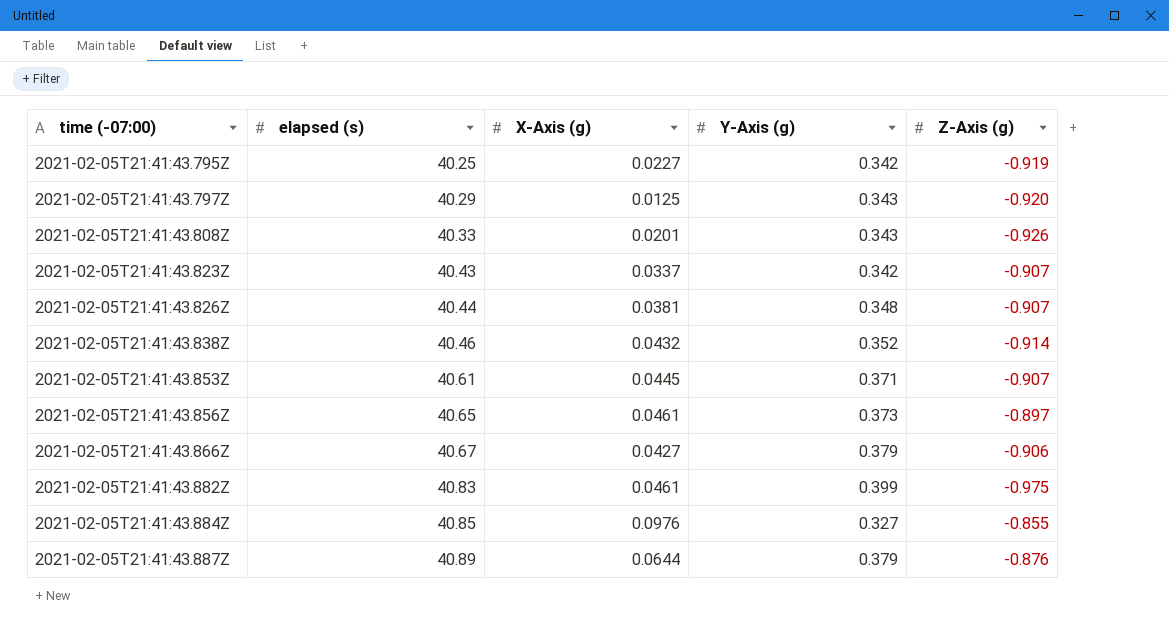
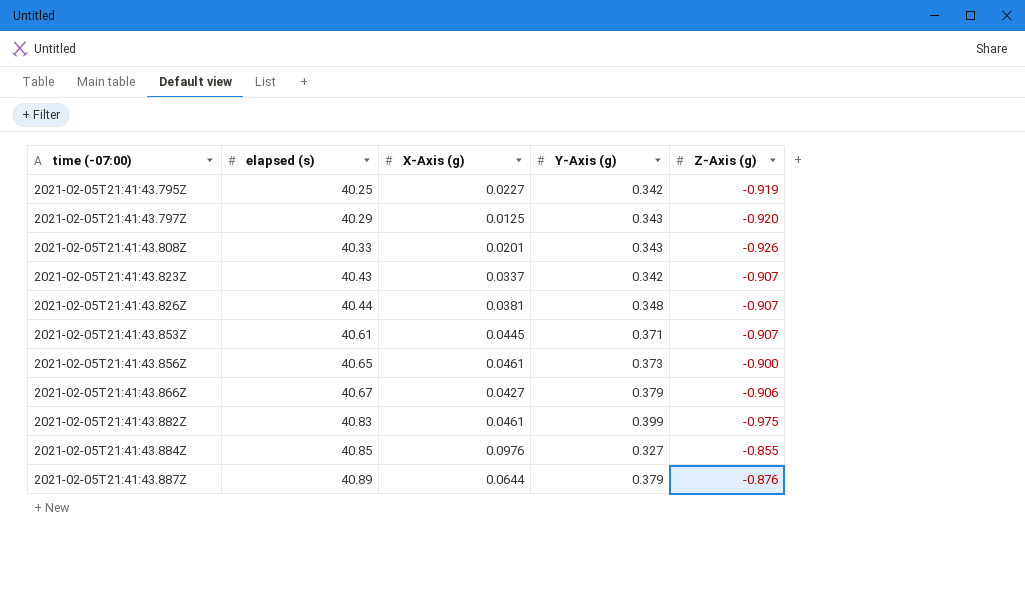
row 2021-02-05T21:41:43.838Z: 40.46 | 0.0432 | 0.352 | -0.914 -> none
2021-02-05T21:41:43.856Z | Z-Axis (g): -0.897 -> -0.900

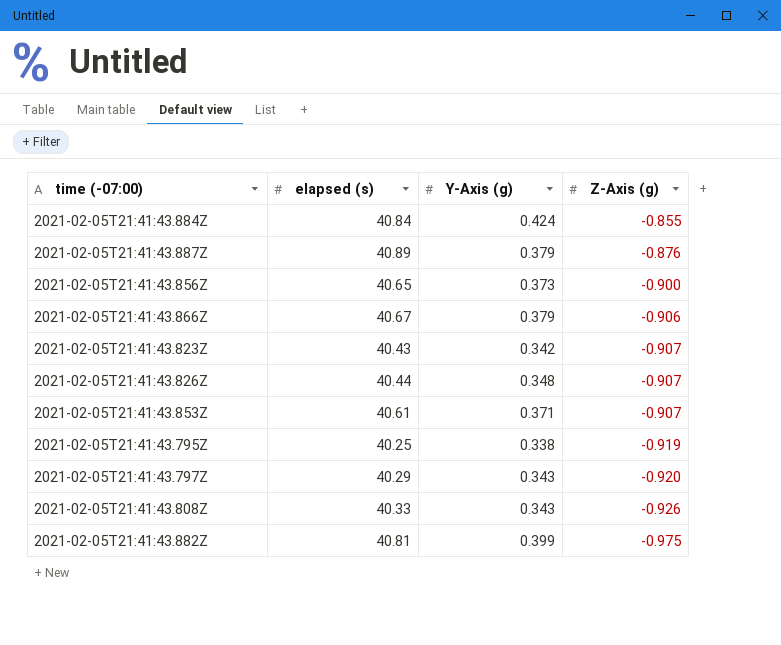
row order: time (-07:00) ascending -> Z-Axis (g) descending
column X-Axis (g) | position: 3 -> none
2021-02-05T21:41:43.884Z | elapsed (s): 40.85 -> 40.84
2021-02-05T21:41:43.884Z | Y-Axis (g): 0.327 -> 0.424
2021-02-05T21:41:43.795Z | Y-Axis (g): 0.342 -> 0.338
2021-02-05T21:41:43.882Z | elapsed (s): 40.83 -> 40.81

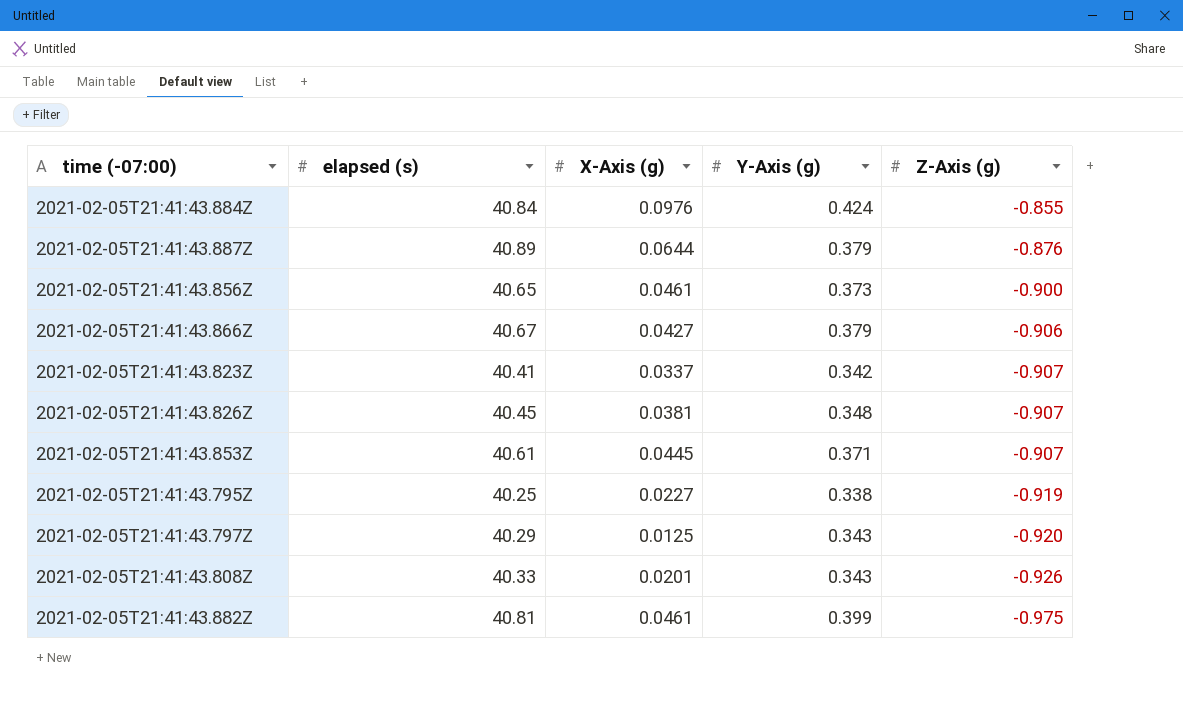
column X-Axis (g) | position: none -> 3
2021-02-05T21:41:43.823Z | elapsed (s): 40.43 -> 40.41
2021-02-05T21:41:43.826Z | elapsed (s): 40.44 -> 40.45

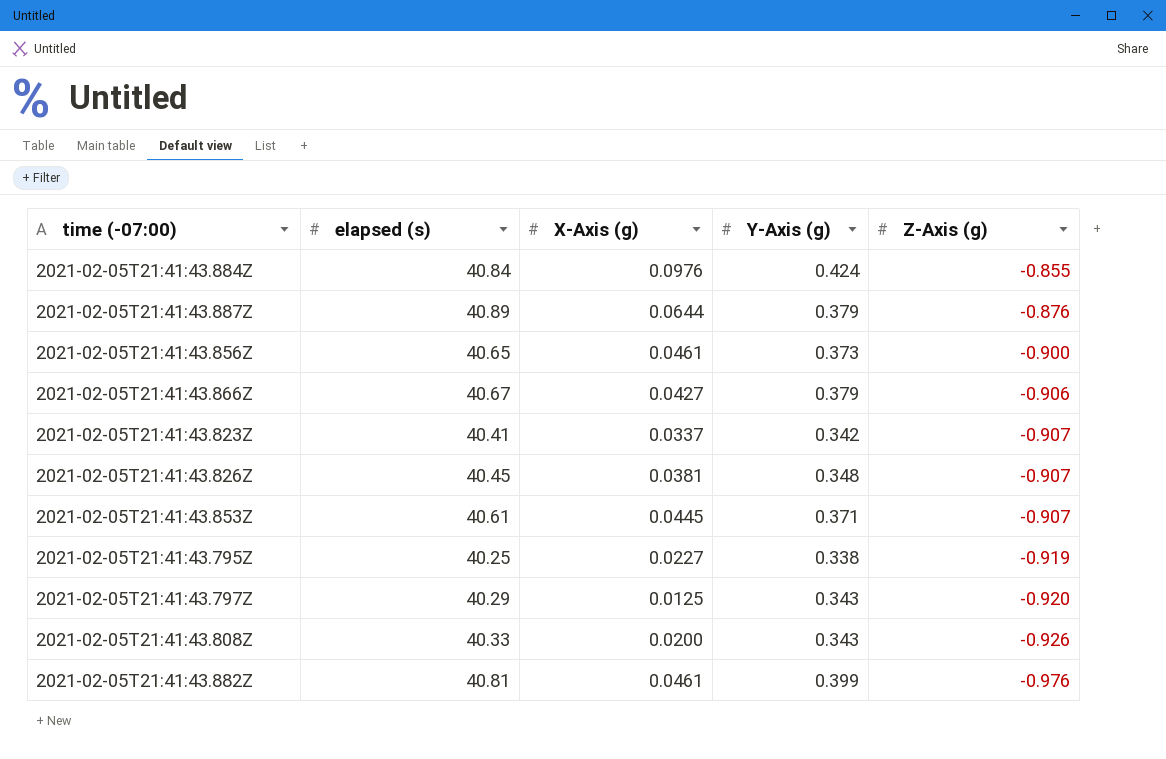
2021-02-05T21:41:43.808Z | X-Axis (g): 0.0201 -> 0.0200
2021-02-05T21:41:43.882Z | Z-Axis (g): -0.975 -> -0.976

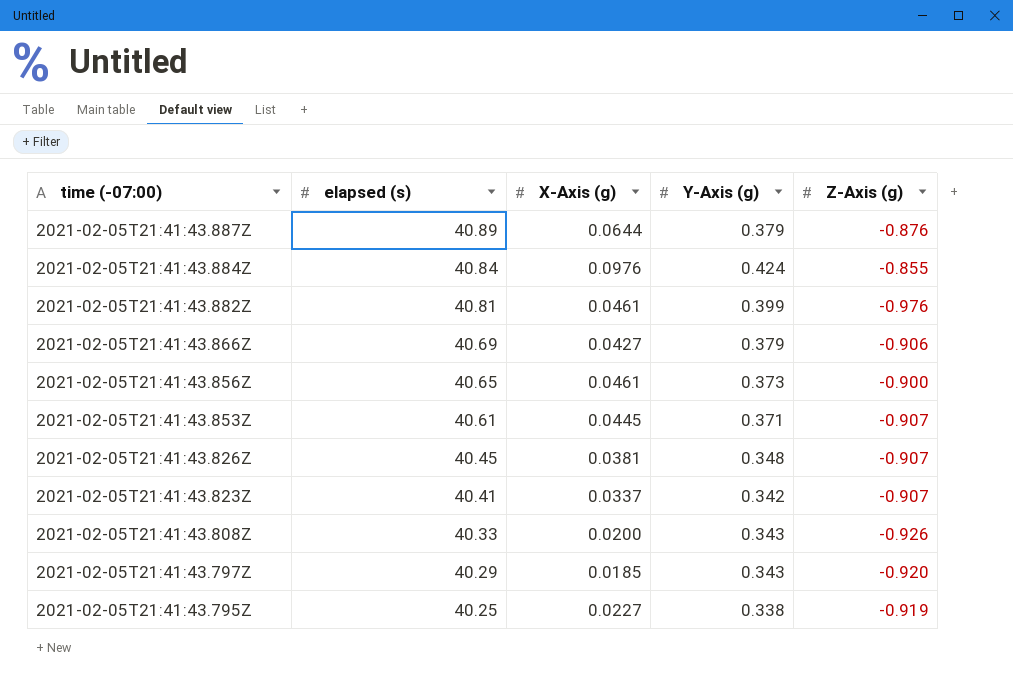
row order: Z-Axis (g) descending -> time (-07:00) descending
2021-02-05T21:41:43.866Z | elapsed (s): 40.67 -> 40.69
2021-02-05T21:41:43.797Z | X-Axis (g): 0.0125 -> 0.0185

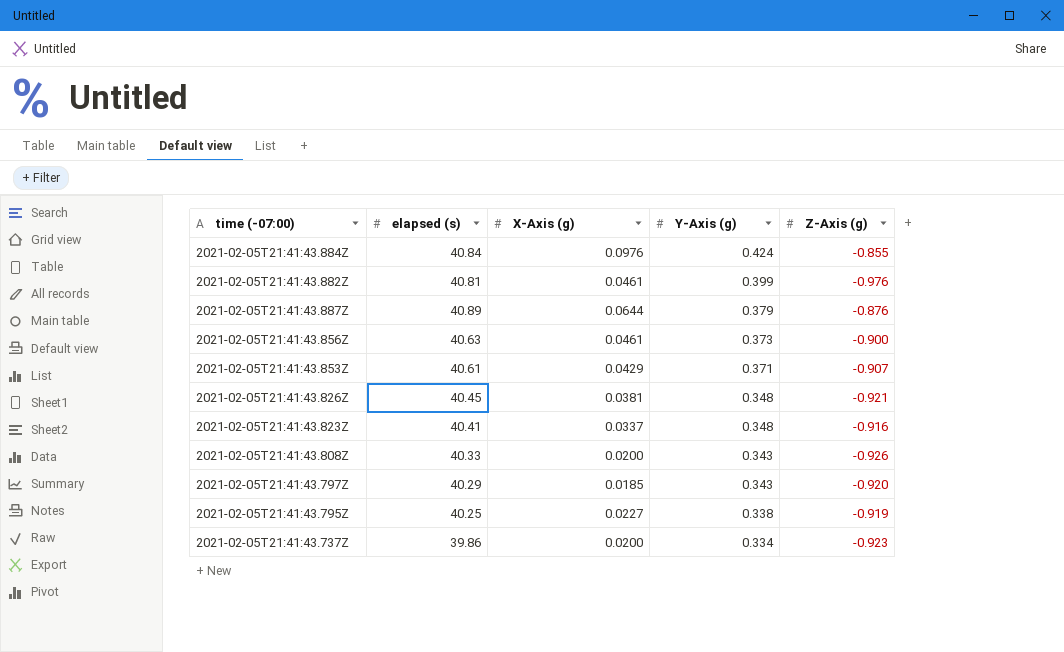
row order: time (-07:00) descending -> Y-Axis (g) descending
row 2021-02-05T21:41:43.866Z: 40.69 | 0.0427 | 0.379 | -0.906 -> none
2021-02-05T21:41:43.856Z | elapsed (s): 40.65 -> 40.63
2021-02-05T21:41:43.853Z | X-Axis (g): 0.0445 -> 0.0429
2021-02-05T21:41:43.826Z | Z-Axis (g): -0.907 -> -0.921
2021-02-05T21:41:43.823Z | Y-Axis (g): 0.342 -> 0.348
2021-02-05T21:41:43.823Z | Z-Axis (g): -0.907 -> -0.916
row 2021-02-05T21:41:43.737Z: none -> 39.86 | 0.0200 | 0.334 | -0.923

